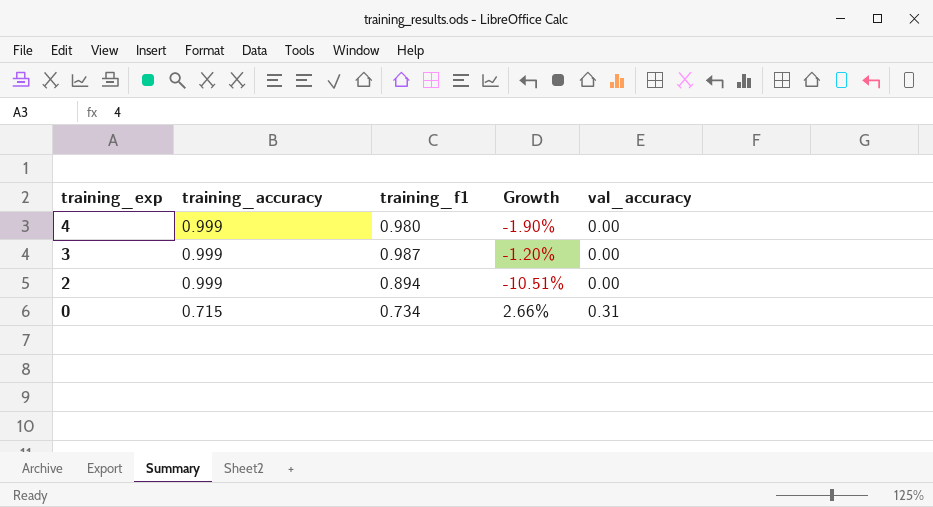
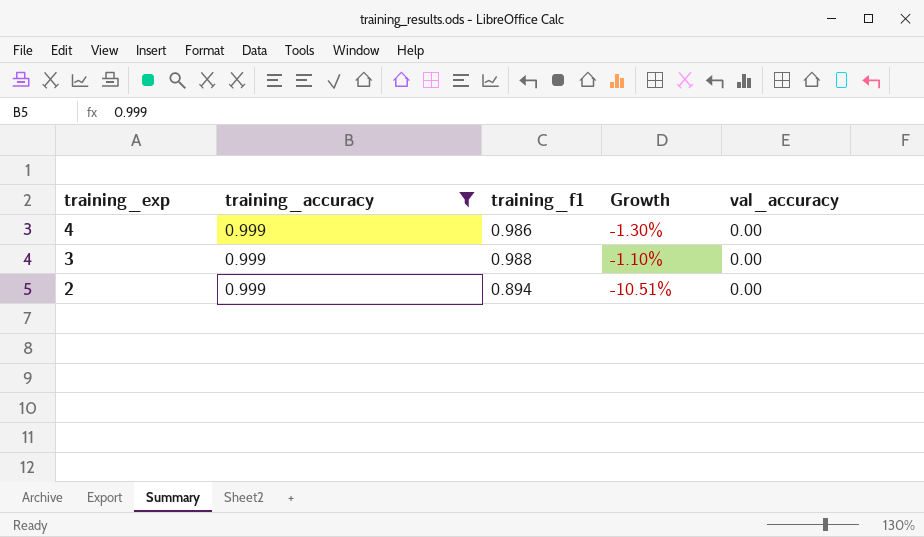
filter: none -> training_accuracy = 0.999
4 | training_f1: 0.980 -> 0.986
4 | Growth: -1.90% -> -1.30%
3 | training_f1: 0.987 -> 0.988
3 | Growth: -1.20% -> -1.10%

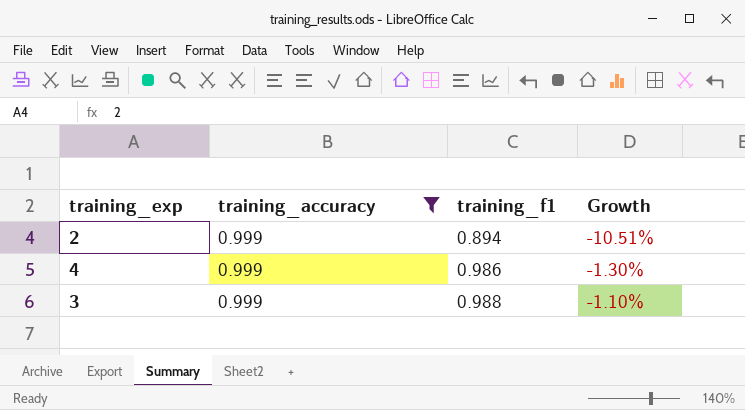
row order: training_exp descending -> training_f1 ascending
column val_accuracy | position: 5 -> none

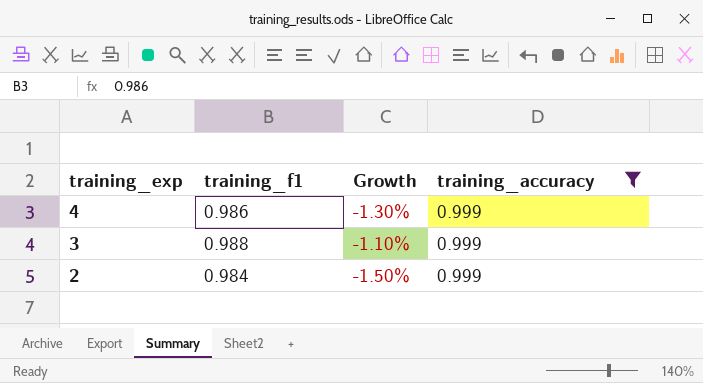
row order: training_f1 ascending -> training_exp descending
column training_accuracy | position: 2 -> 4
2 | training_f1: 0.894 -> 0.984
2 | Growth: -10.51% -> -1.50%

